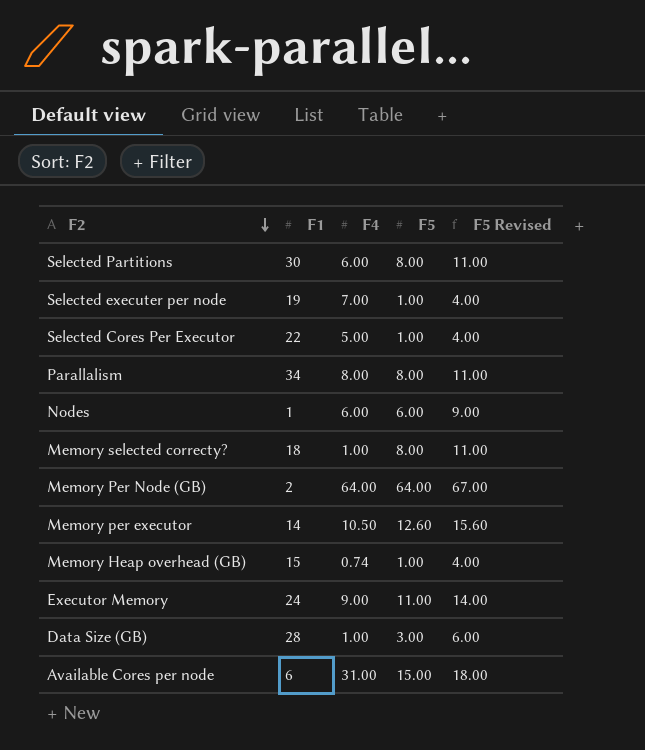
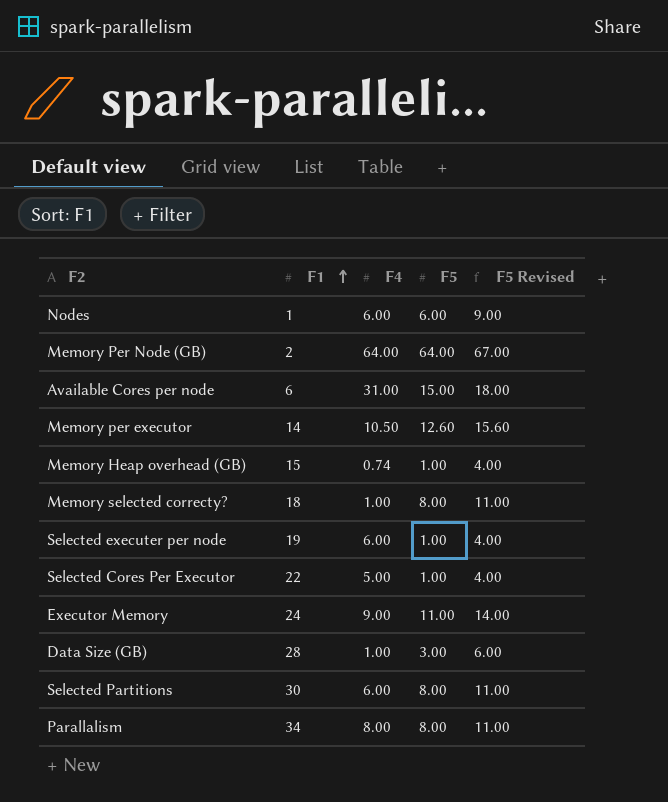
row order: F2 descending -> F1 ascending
Selected executer per node | F4: 7.00 -> 6.00

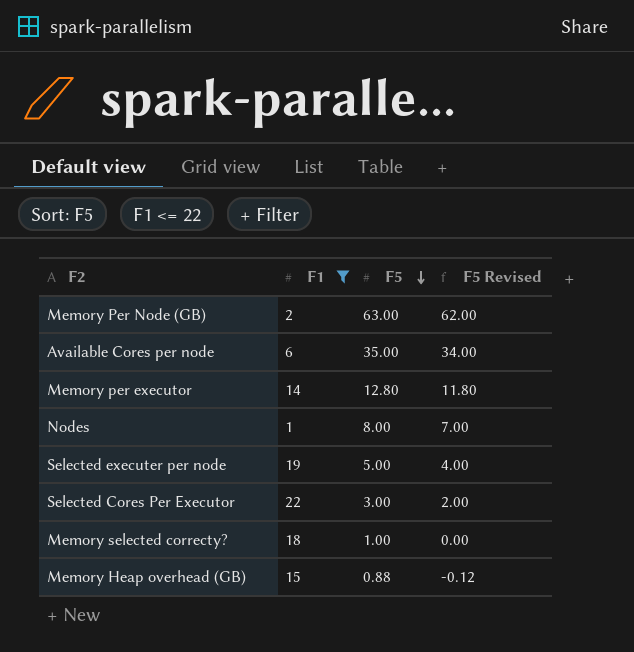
filter: none -> F1 <= 22
row order: F1 ascending -> F5 descending
column F4 | position: 3 -> none
column F5 Revised | formula: [F5] + 3 -> [F5] - 1
Memory Per Node (GB) | F5: 64.00 -> 63.00
Available Cores per node | F5: 15.00 -> 35.00
Memory per executor | F5: 12.60 -> 12.80
Nodes | F5: 6.00 -> 8.00
Selected executer per node | F5: 1.00 -> 5.00
Selected Cores Per Executor | F5: 1.00 -> 3.00
Memory selected correcty? | F5: 8.00 -> 1.00
Memory Heap overhead (GB) | F5: 1.00 -> 0.88

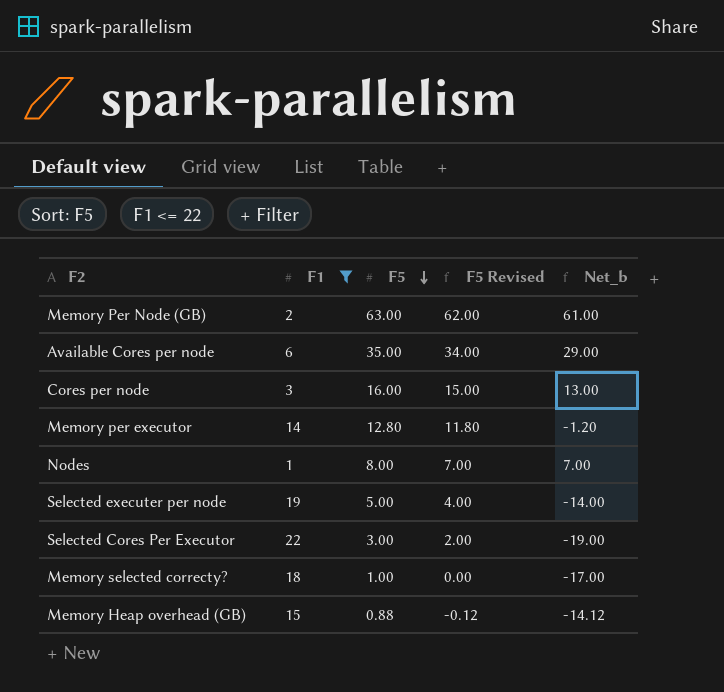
column Net_b | formula: none -> [F5] - [F1]
row Cores per node: none -> 3 | 16.00 | 15.00 | 13.00

